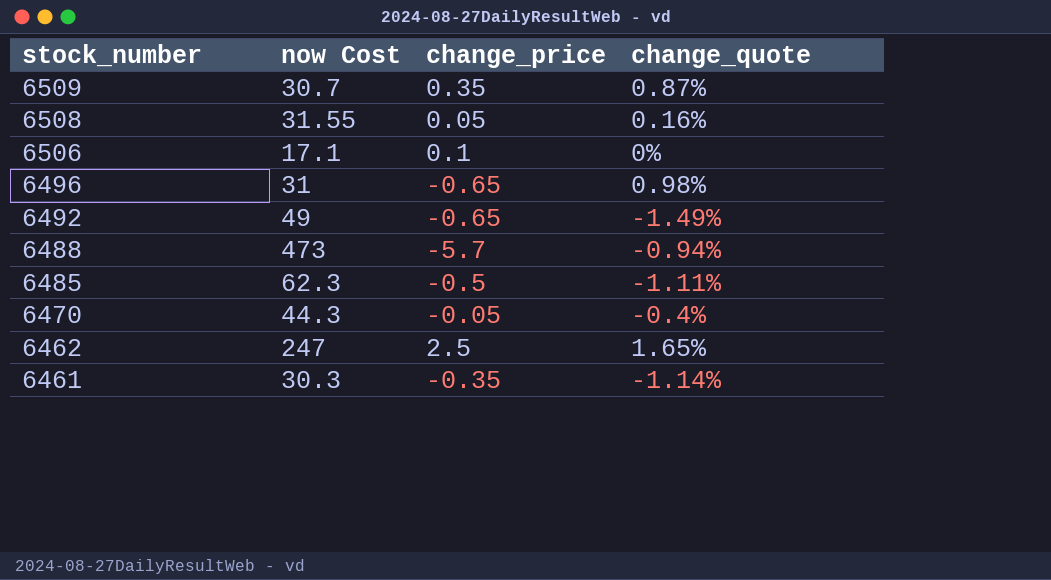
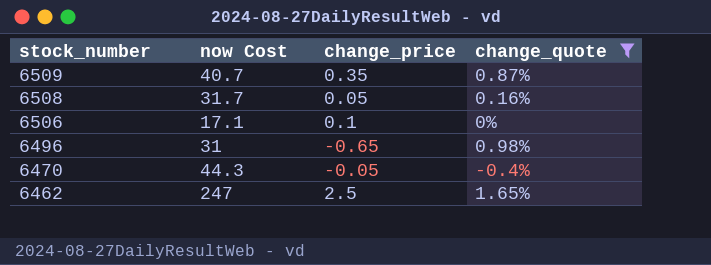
filter: none -> change_quote >= -0.4%
6509 | now Cost: 30.7 -> 40.7
6508 | now Cost: 31.55 -> 31.7

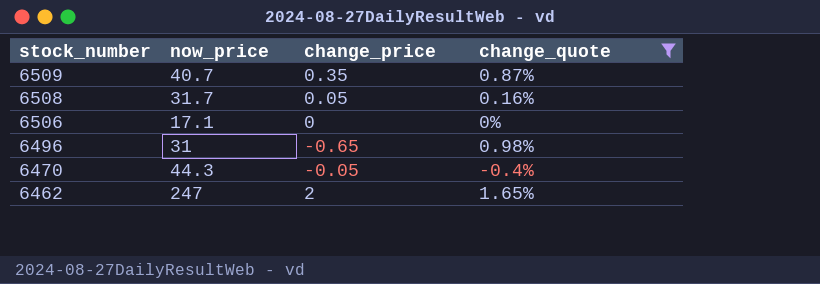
column name: now Cost -> now_price
6506 | change_price: 0.1 -> 0
6462 | change_price: 2.5 -> 2

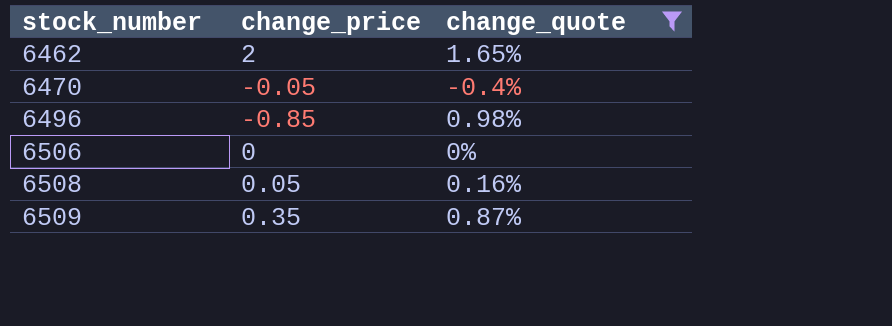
row order: stock_number descending -> stock_number ascending
column now_price | position: 2 -> none
6496 | change_price: -0.65 -> -0.85

